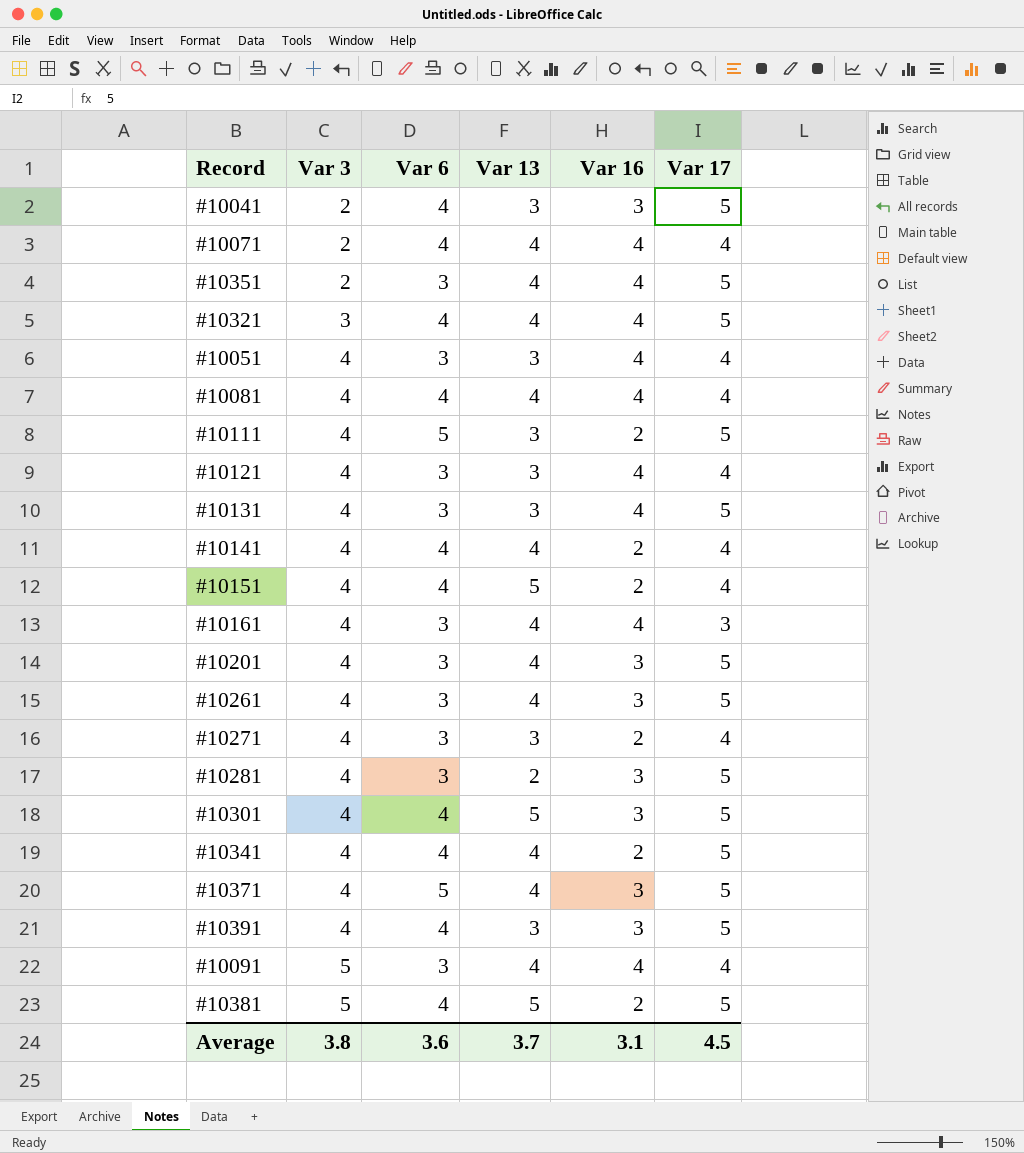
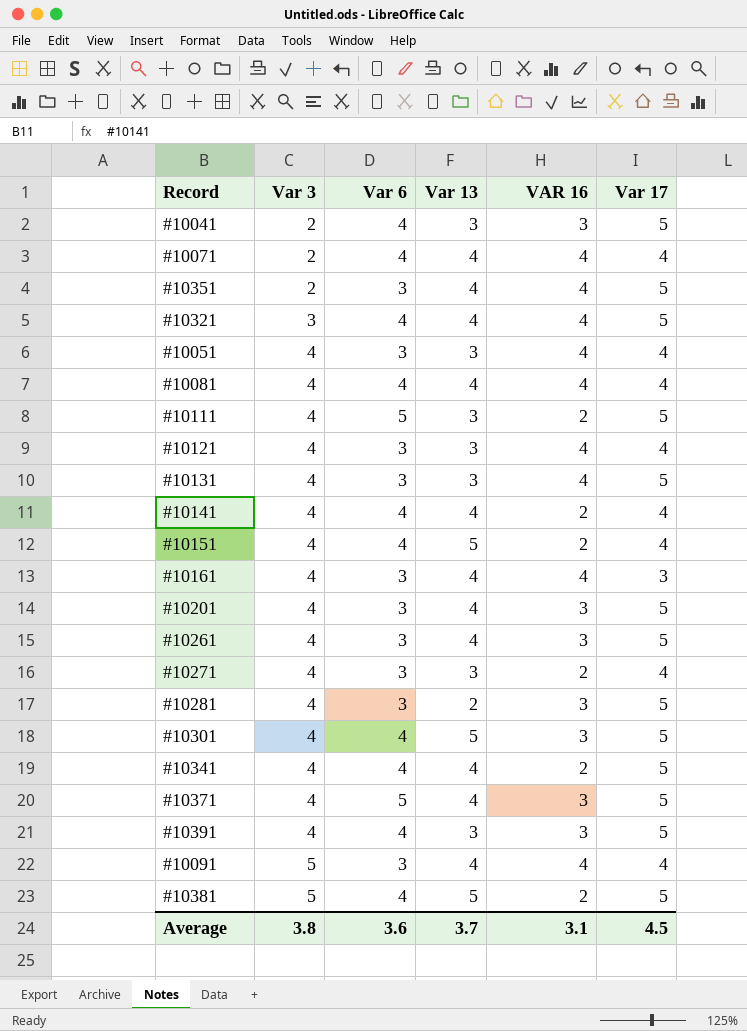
column name: Var 16 -> VAR 16

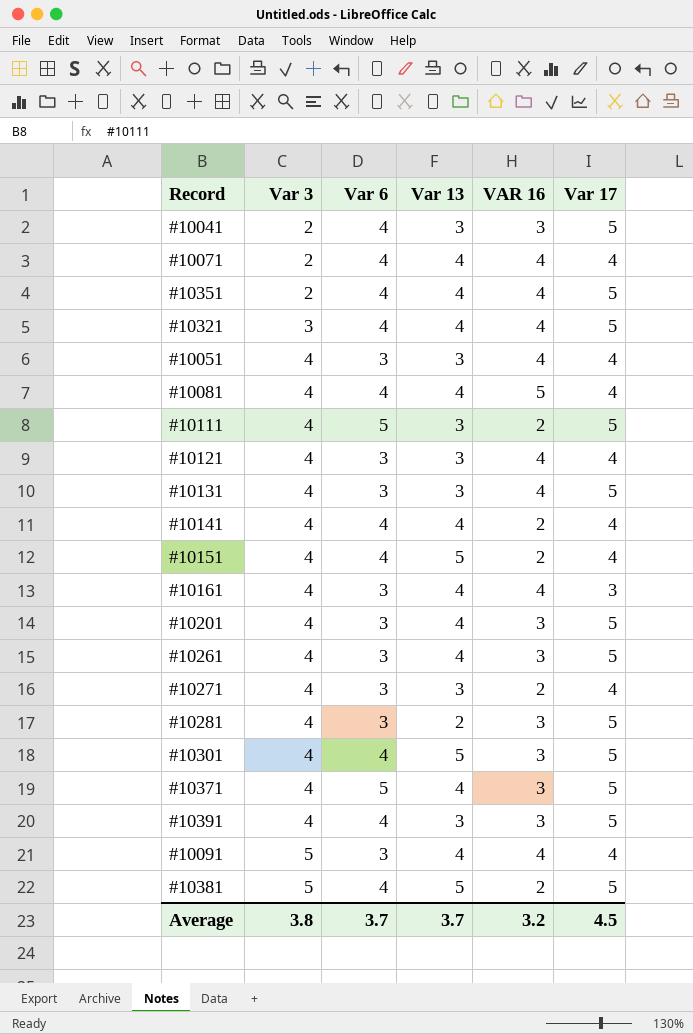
row #10341: 4 | 4 | 4 | 2 | 5 -> none
#10351 | Var 6: 3 -> 4
#10081 | VAR 16: 4 -> 5
Average | Var 6: 3.6 -> 3.7
Average | VAR 16: 3.1 -> 3.2

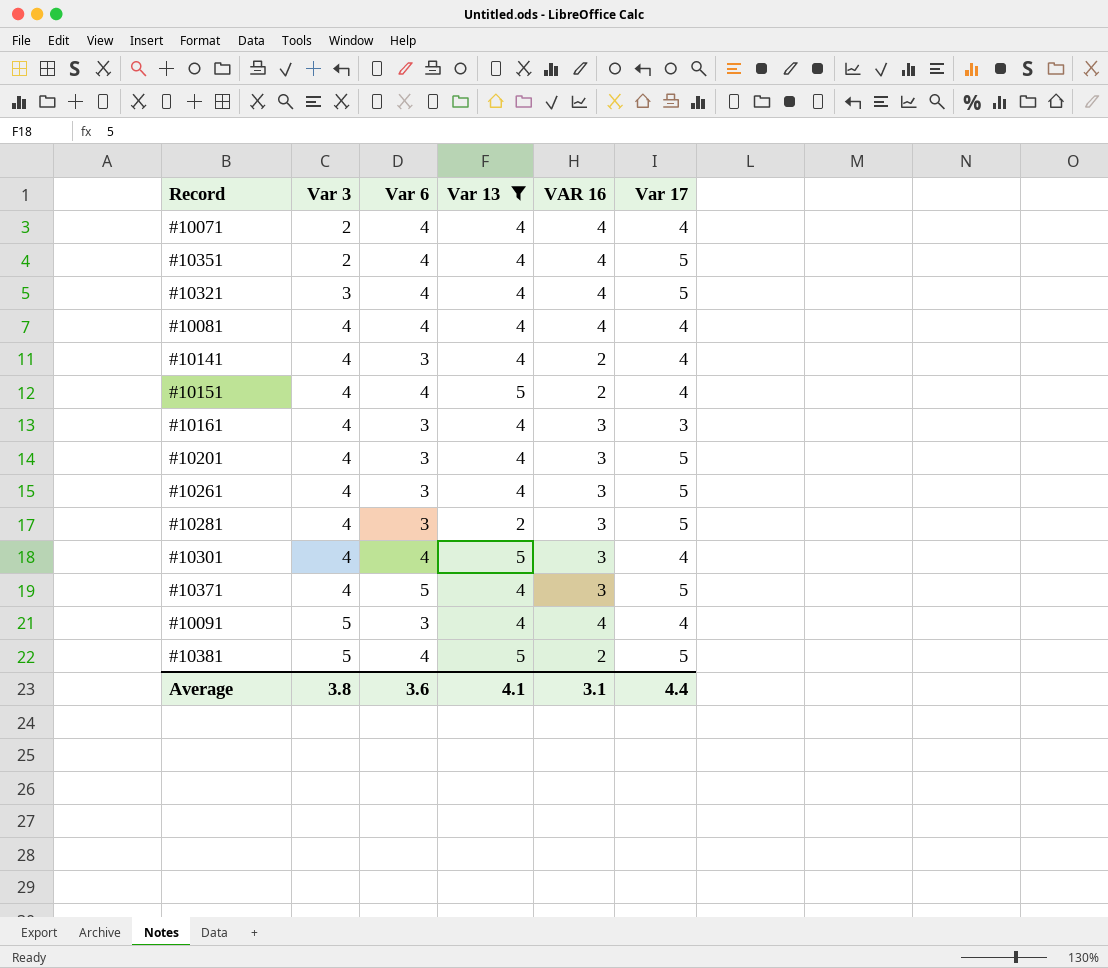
filter: none -> Var 13 != 3
#10081 | VAR 16: 5 -> 4
#10141 | Var 6: 4 -> 3
#10161 | VAR 16: 4 -> 3
#10301 | Var 17: 5 -> 4
Average | Var 6: 3.7 -> 3.6
Average | Var 13: 3.7 -> 4.1
Average | VAR 16: 3.2 -> 3.1
Average | Var 17: 4.5 -> 4.4

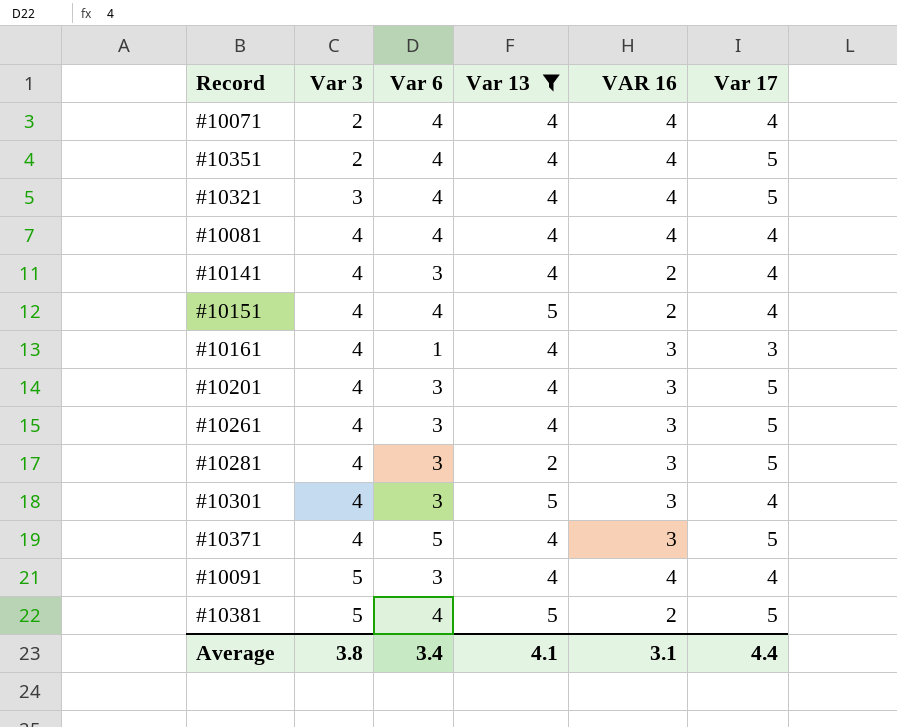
#10161 | Var 6: 3 -> 1
#10301 | Var 6: 4 -> 3
Average | Var 6: 3.6 -> 3.4

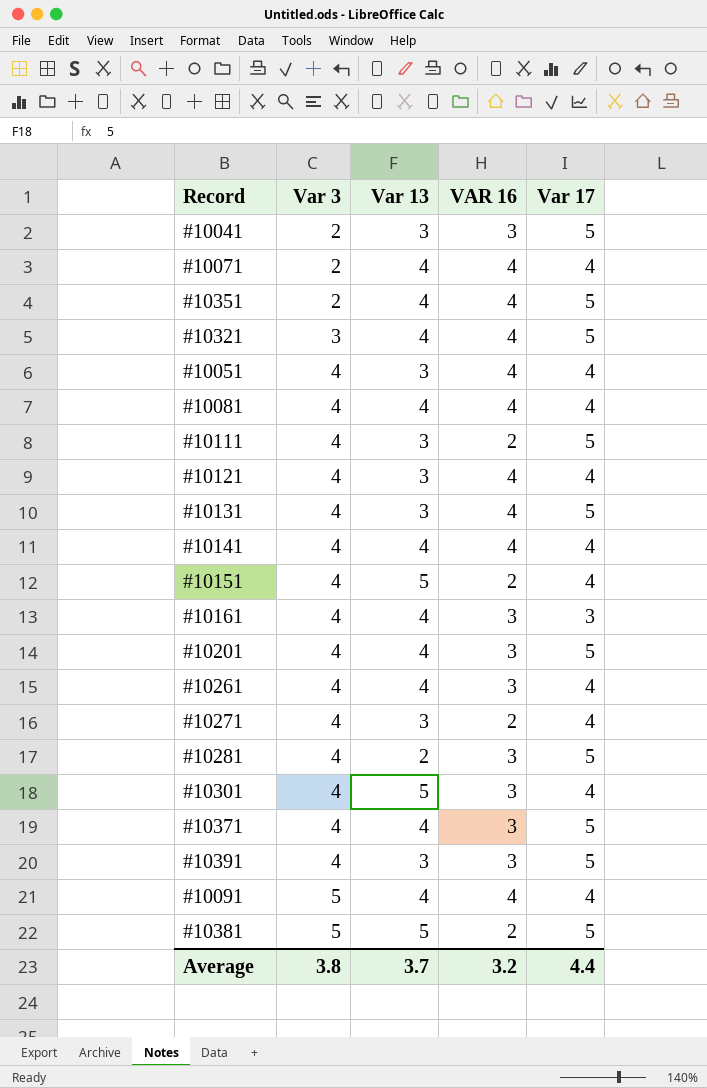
filter: Var 13 != 3 -> none
column Var 6 | position: 3 -> none
#10141 | VAR 16: 2 -> 4
#10261 | Var 17: 5 -> 4
Average | Var 13: 4.1 -> 3.7
Average | VAR 16: 3.1 -> 3.2

